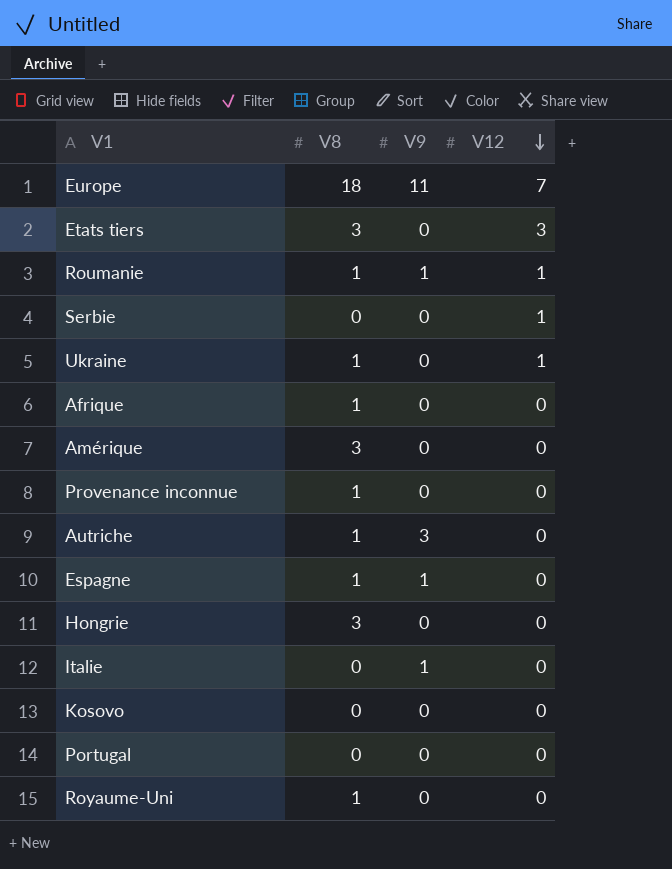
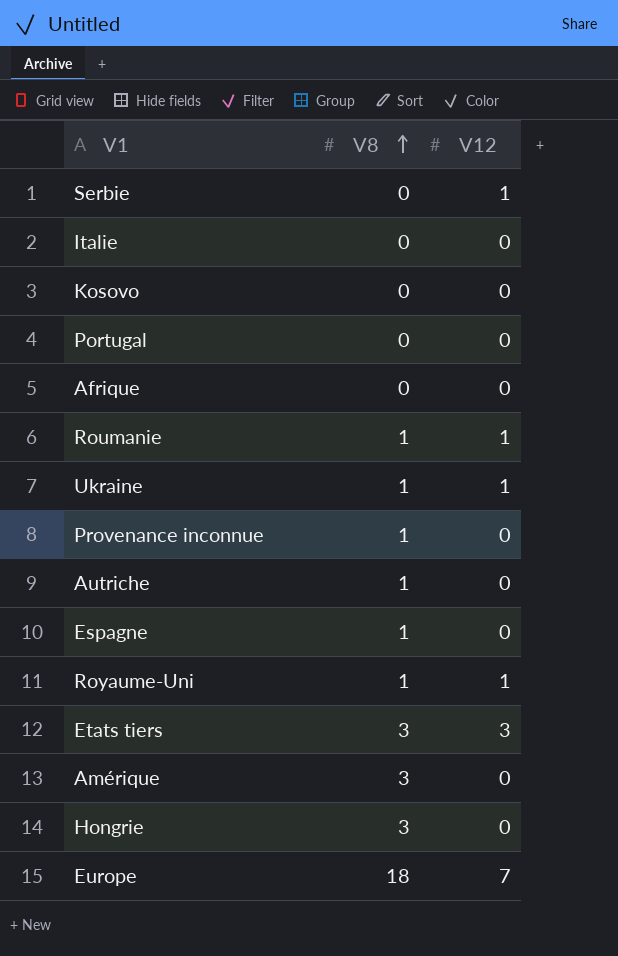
row order: V12 descending -> V8 ascending
column V9 | position: 3 -> none
Afrique | V8: 1 -> 0
Royaume-Uni | V12: 0 -> 1

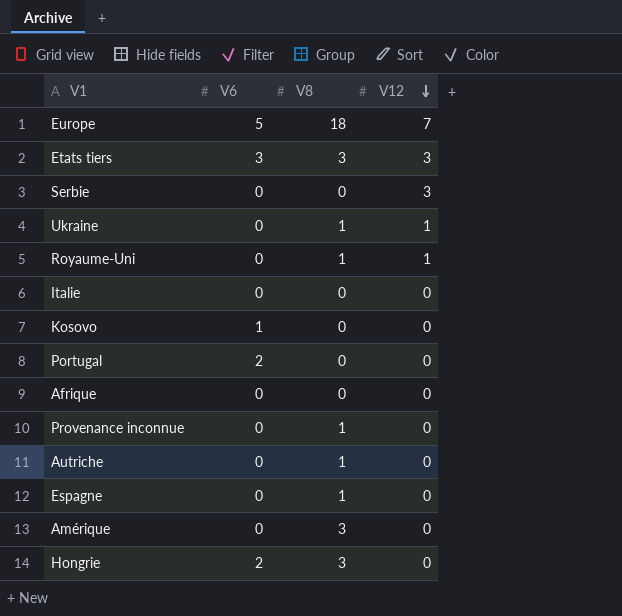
row order: V8 ascending -> V12 descending
column V6 | position: none -> 2
row Roumanie: 1 | 1 -> none
Serbie | V12: 1 -> 3

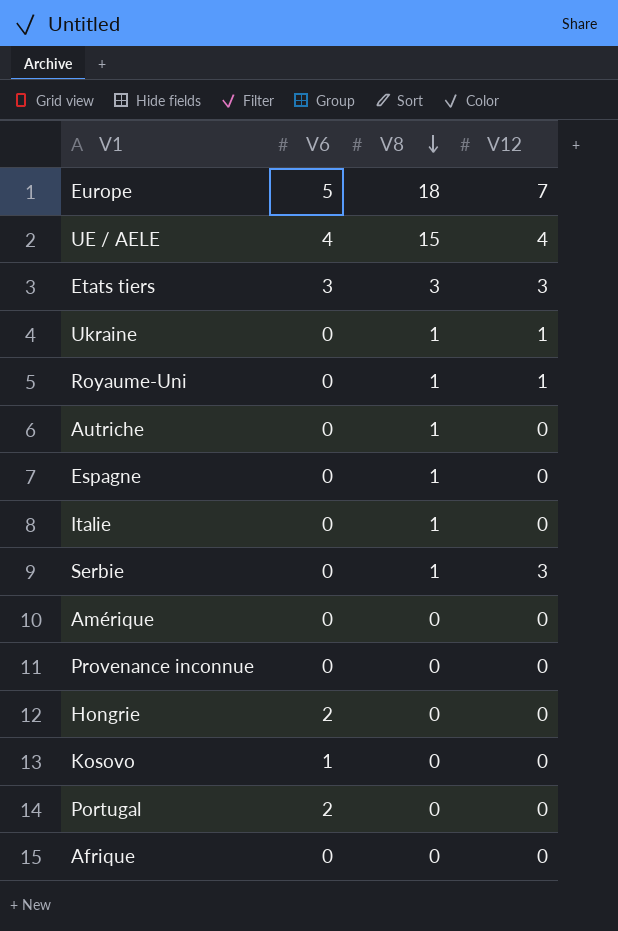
row order: V12 descending -> V8 descending
row UE / AELE: none -> 4 | 15 | 4
Italie | V8: 0 -> 1
Serbie | V8: 0 -> 1
Amérique | V8: 3 -> 0
Provenance inconnue | V8: 1 -> 0
Hongrie | V8: 3 -> 0

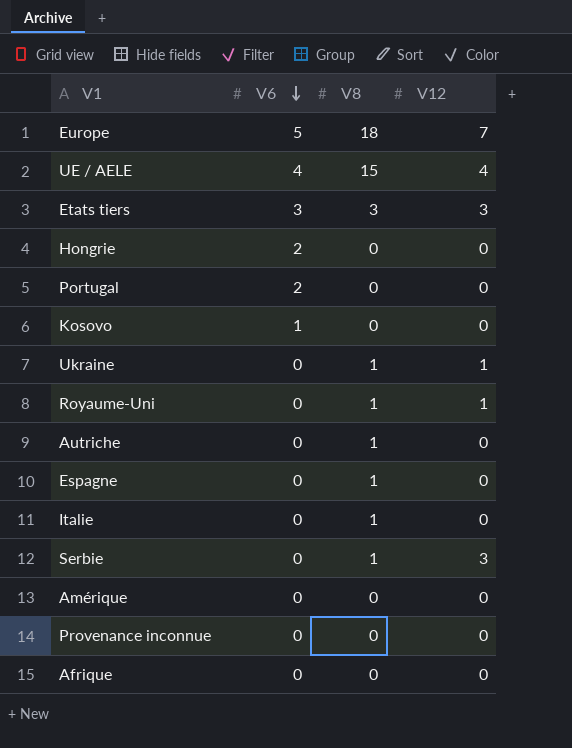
row order: V8 descending -> V6 descending

